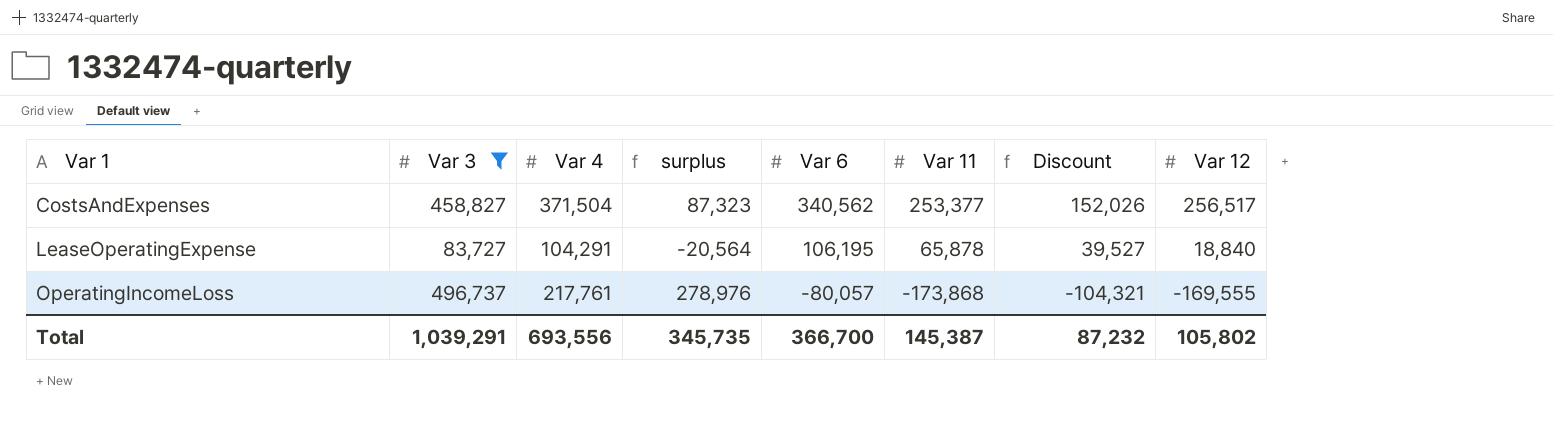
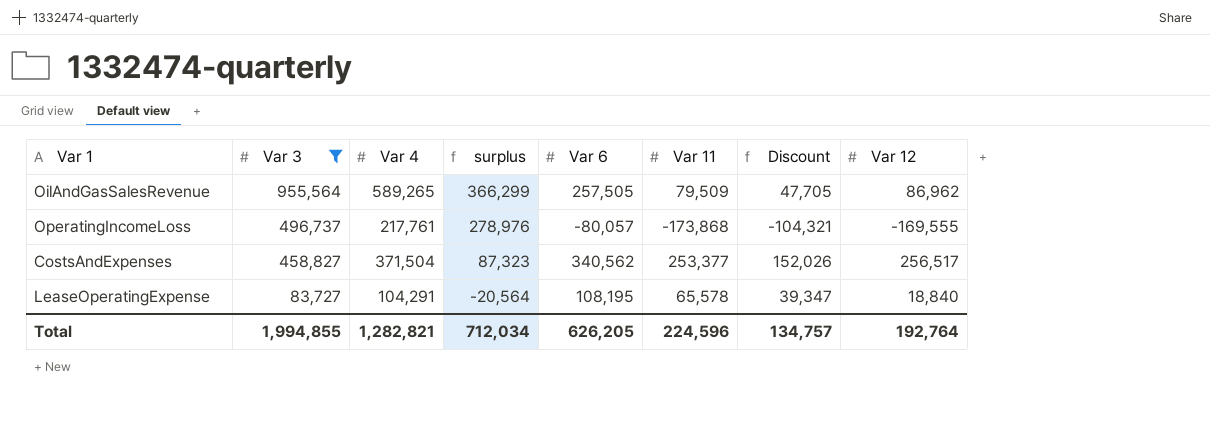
row order: Var 1 ascending -> Var 3 descending
row OilAndGasSalesRevenue: none -> 955,564 | 589,265 | 366,299 | 257,505 | 79,509 | 47,705 | 86,962
LeaseOperatingExpense | Var 6: 106,195 -> 108,195
LeaseOperatingExpense | Var 11: 65,878 -> 65,578
LeaseOperatingExpense | Discount: 39,527 -> 39,347
Total | Var 3: 1,039,291 -> 1,994,855
Total | Var 4: 693,556 -> 1,282,821
Total | surplus: 345,735 -> 712,034
Total | Var 6: 366,700 -> 626,205
Total | Var 11: 145,387 -> 224,596
Total | Discount: 87,232 -> 134,757
Total | Var 12: 105,802 -> 192,764

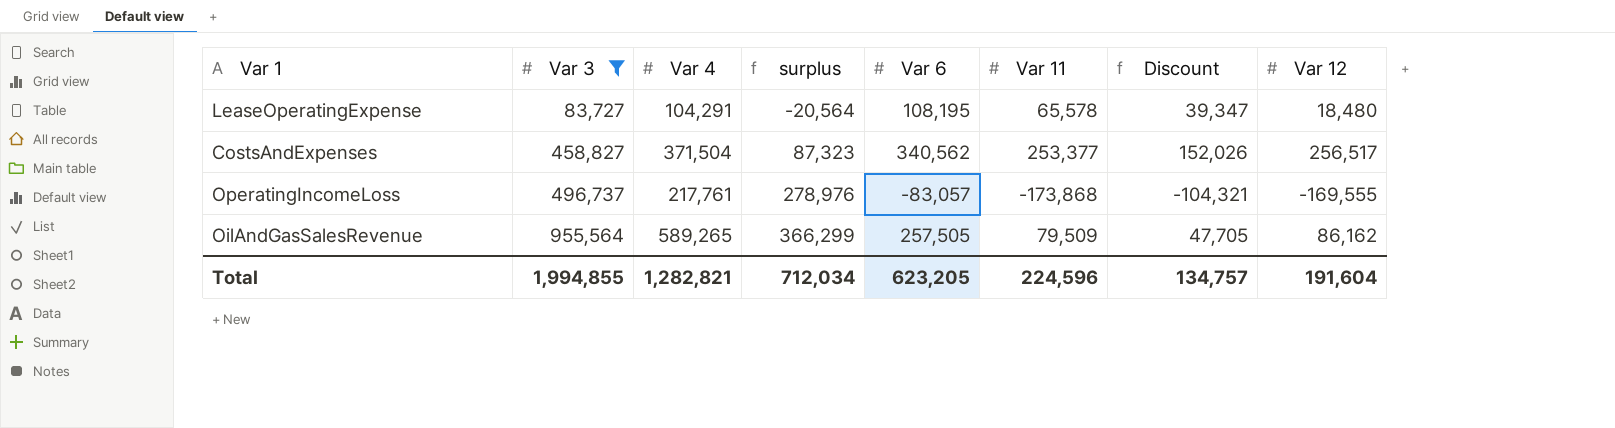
row order: Var 3 descending -> Var 3 ascending
LeaseOperatingExpense | Var 12: 18,840 -> 18,480
OperatingIncomeLoss | Var 6: -80,057 -> -83,057
OilAndGasSalesRevenue | Var 12: 86,962 -> 86,162
Total | Var 6: 626,205 -> 623,205
Total | Var 12: 192,764 -> 191,604

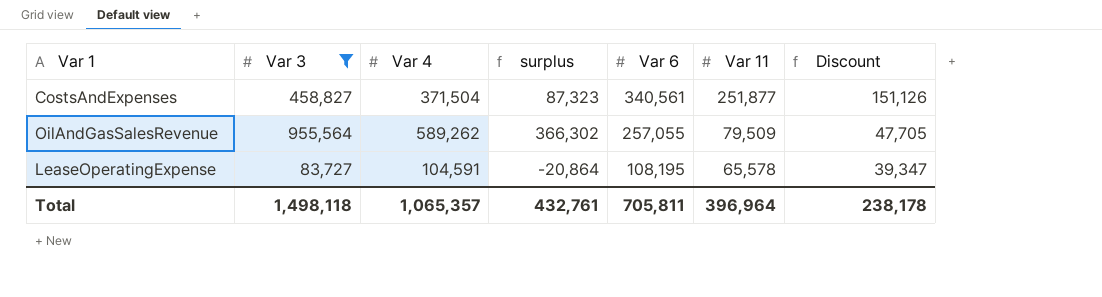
row order: Var 3 ascending -> Var 6 descending
column Var 12 | position: 8 -> none
row OperatingIncomeLoss: 496,737 | 217,761 | 278,976 | -83,057 | -173,868 | -104,321 | -169,555 -> none
CostsAndExpenses | Var 6: 340,562 -> 340,561
CostsAndExpenses | Var 11: 253,377 -> 251,877
CostsAndExpenses | Discount: 152,026 -> 151,126
OilAndGasSalesRevenue | Var 4: 589,265 -> 589,262
OilAndGasSalesRevenue | surplus: 366,299 -> 366,302
OilAndGasSalesRevenue | Var 6: 257,505 -> 257,055
LeaseOperatingExpense | Var 4: 104,291 -> 104,591
LeaseOperatingExpense | surplus: -20,564 -> -20,864
Total | Var 3: 1,994,855 -> 1,498,118
Total | Var 4: 1,282,821 -> 1,065,357
Total | surplus: 712,034 -> 432,761
Total | Var 6: 623,205 -> 705,811
Total | Var 11: 224,596 -> 396,964
Total | Discount: 134,757 -> 238,178

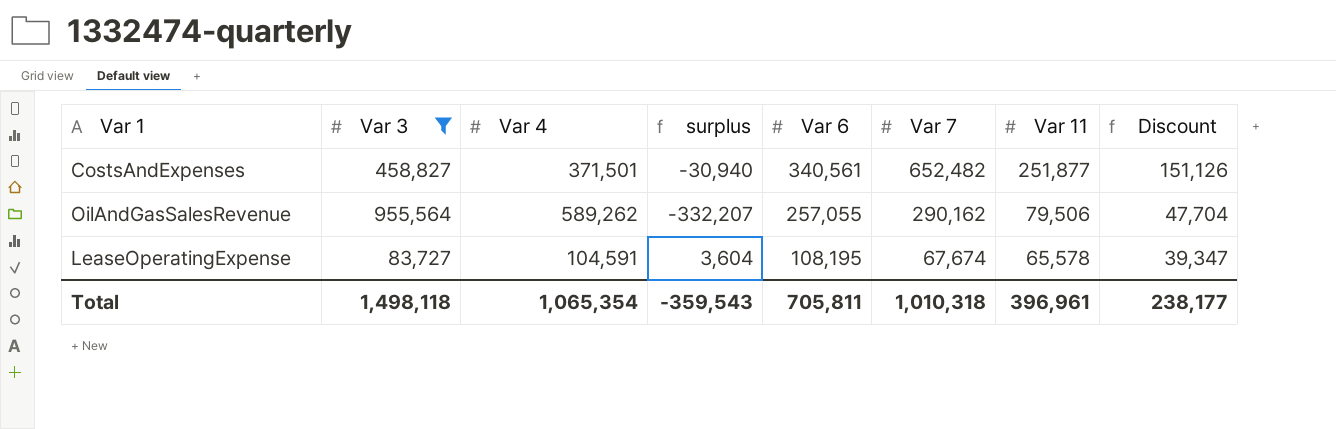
column surplus | formula: [Var 3] - [Var 4] -> [Var 6] - [Var 4]
column Var 7 | position: none -> 6
CostsAndExpenses | Var 4: 371,504 -> 371,501
OilAndGasSalesRevenue | Var 11: 79,509 -> 79,506
OilAndGasSalesRevenue | Discount: 47,705 -> 47,704
Total | Var 4: 1,065,357 -> 1,065,354
Total | surplus: 432,761 -> -359,543
Total | Var 11: 396,964 -> 396,961
Total | Discount: 238,178 -> 238,177

